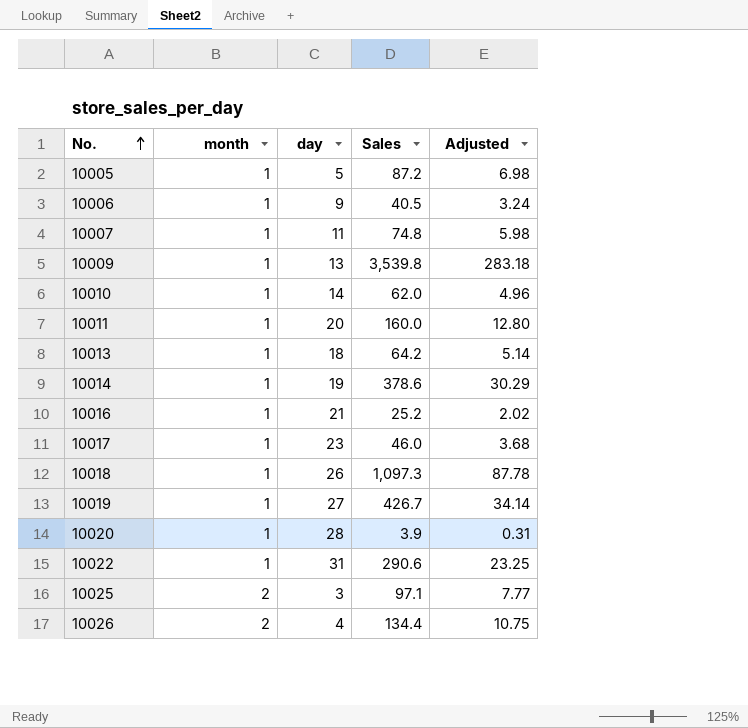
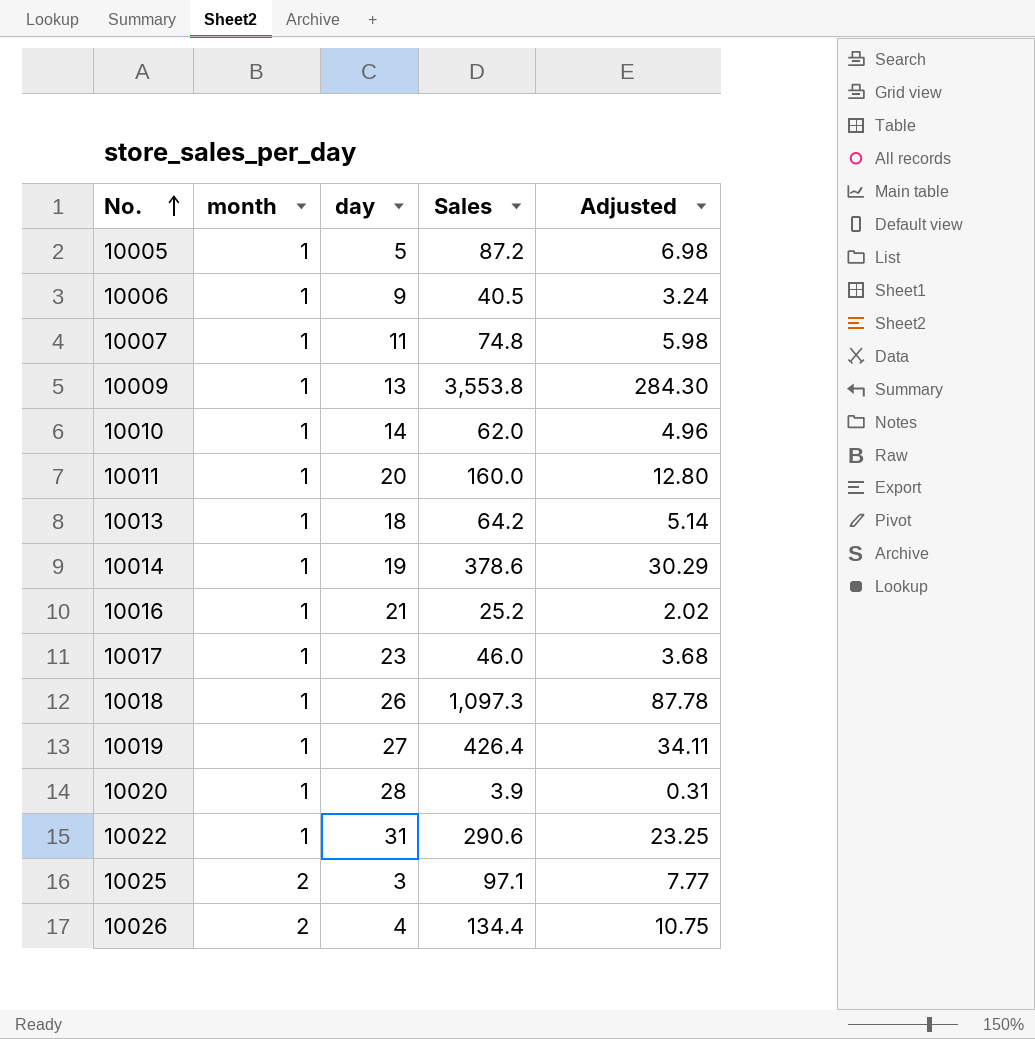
10009 | Sales: 3,539.8 -> 3,553.8
10009 | Adjusted: 283.18 -> 284.30
10019 | Sales: 426.7 -> 426.4
10019 | Adjusted: 34.14 -> 34.11

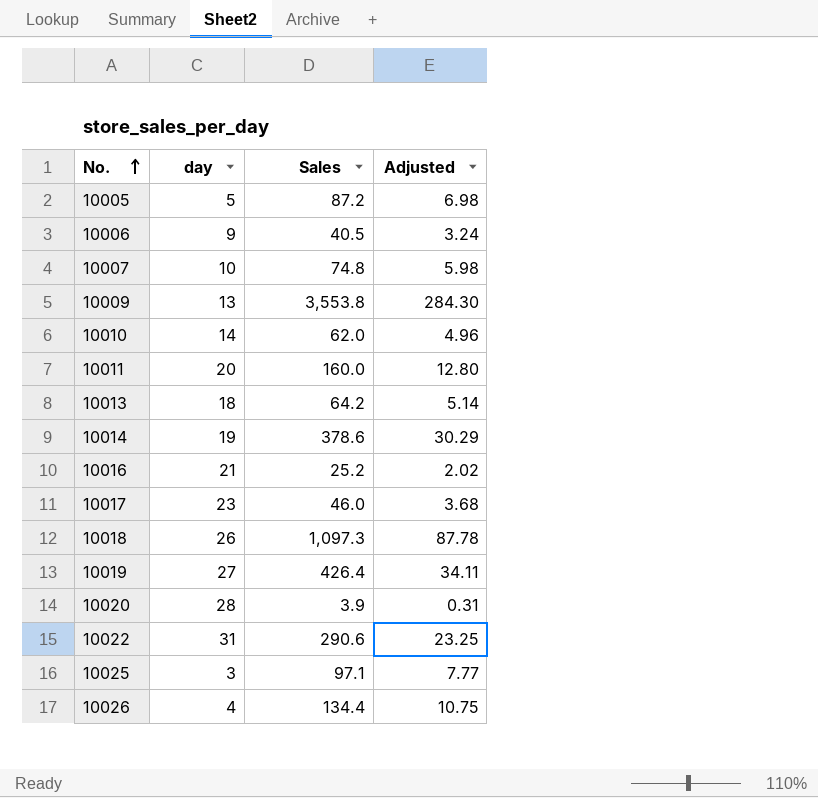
column month | position: 2 -> none
10007 | day: 11 -> 10

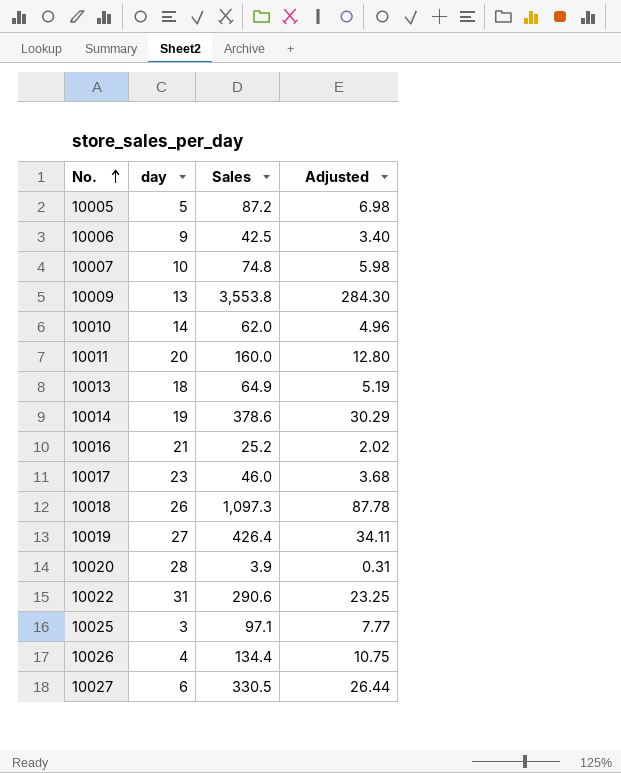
10006 | Sales: 40.5 -> 42.5
10006 | Adjusted: 3.24 -> 3.40
10013 | Sales: 64.2 -> 64.9
10013 | Adjusted: 5.14 -> 5.19
row 10027: none -> 6 | 330.5 | 26.44

